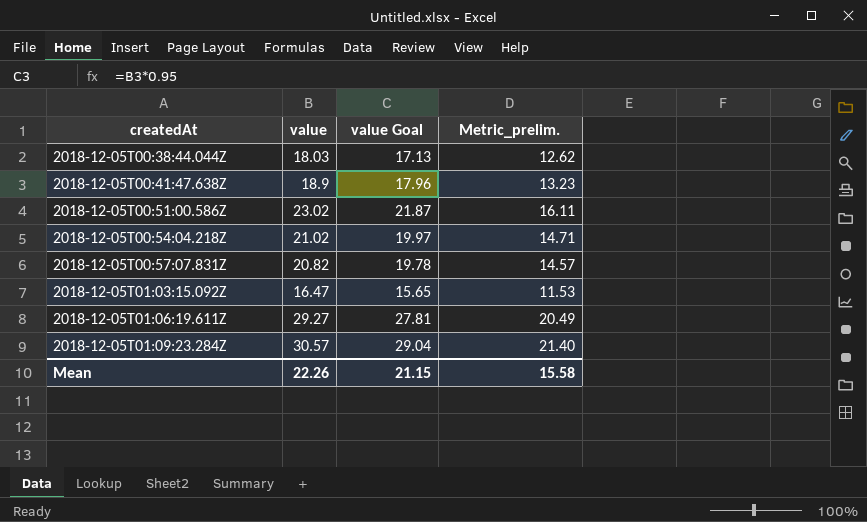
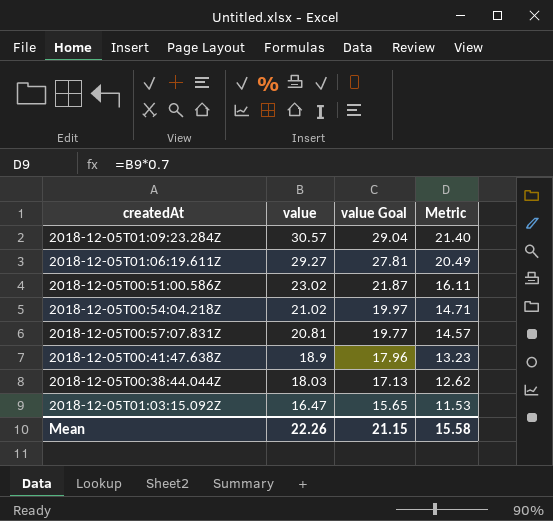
row order: createdAt ascending -> value descending
column name: Metric_prelim. -> Metric
2018-12-05T00:57:07.831Z | value: 20.82 -> 20.81
2018-12-05T00:57:07.831Z | value Goal: 19.78 -> 19.77

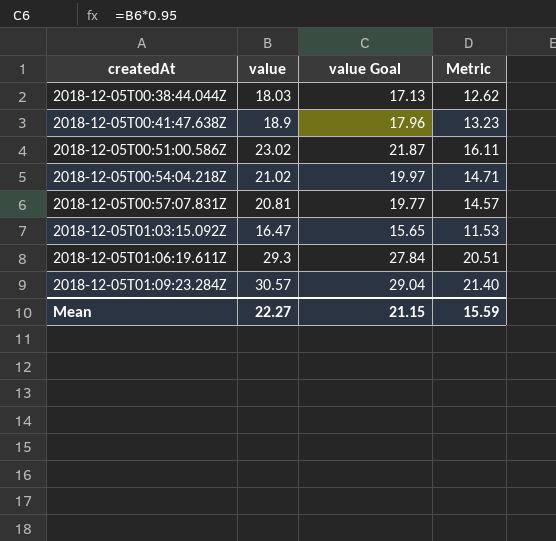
row order: value descending -> createdAt ascending
2018-12-05T01:06:19.611Z | value: 29.27 -> 29.3
2018-12-05T01:06:19.611Z | value Goal: 27.81 -> 27.84
2018-12-05T01:06:19.611Z | Metric: 20.49 -> 20.51
Mean | value: 22.26 -> 22.27
Mean | Metric: 15.58 -> 15.59

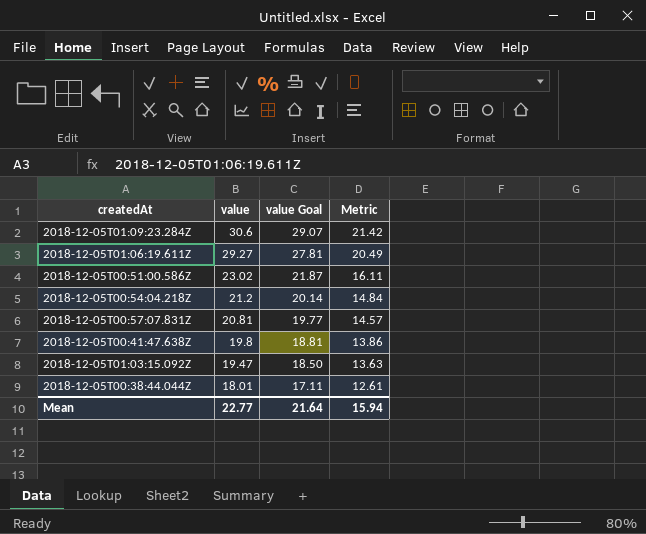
row order: createdAt ascending -> value descending
2018-12-05T01:09:23.284Z | value: 30.57 -> 30.6
2018-12-05T01:09:23.284Z | value Goal: 29.04 -> 29.07
2018-12-05T01:09:23.284Z | Metric: 21.40 -> 21.42
2018-12-05T01:06:19.611Z | value: 29.3 -> 29.27
2018-12-05T01:06:19.611Z | value Goal: 27.84 -> 27.81
2018-12-05T01:06:19.611Z | Metric: 20.51 -> 20.49
2018-12-05T00:54:04.218Z | value: 21.02 -> 21.2
2018-12-05T00:54:04.218Z | value Goal: 19.97 -> 20.14
2018-12-05T00:54:04.218Z | Metric: 14.71 -> 14.84
2018-12-05T00:41:47.638Z | value: 18.9 -> 19.8
2018-12-05T00:41:47.638Z | value Goal: 17.96 -> 18.81
2018-12-05T00:41:47.638Z | Metric: 13.23 -> 13.86
2018-12-05T01:03:15.092Z | value: 16.47 -> 19.47
2018-12-05T01:03:15.092Z | value Goal: 15.65 -> 18.50
2018-12-05T01:03:15.092Z | Metric: 11.53 -> 13.63
2018-12-05T00:38:44.044Z | value: 18.03 -> 18.01
2018-12-05T00:38:44.044Z | value Goal: 17.13 -> 17.11
2018-12-05T00:38:44.044Z | Metric: 12.62 -> 12.61
Mean | value: 22.27 -> 22.77
Mean | value Goal: 21.15 -> 21.64
Mean | Metric: 15.59 -> 15.94

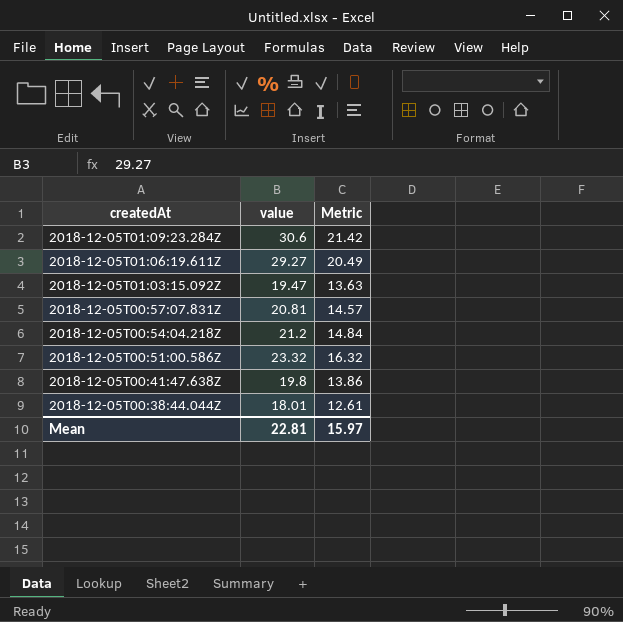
row order: value descending -> createdAt descending
column value Goal | formula: [value] * 0.95 -> none
2018-12-05T00:51:00.586Z | value: 23.02 -> 23.32
2018-12-05T00:51:00.586Z | Metric: 16.11 -> 16.32
Mean | value: 22.77 -> 22.81
Mean | Metric: 15.94 -> 15.97

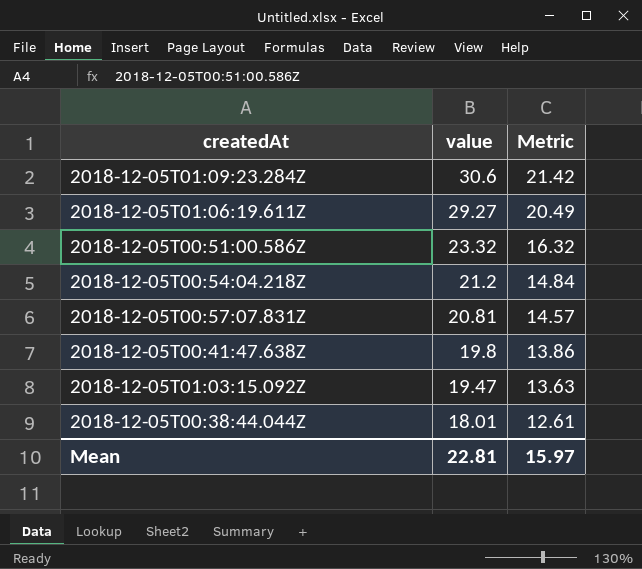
row order: createdAt descending -> value descending

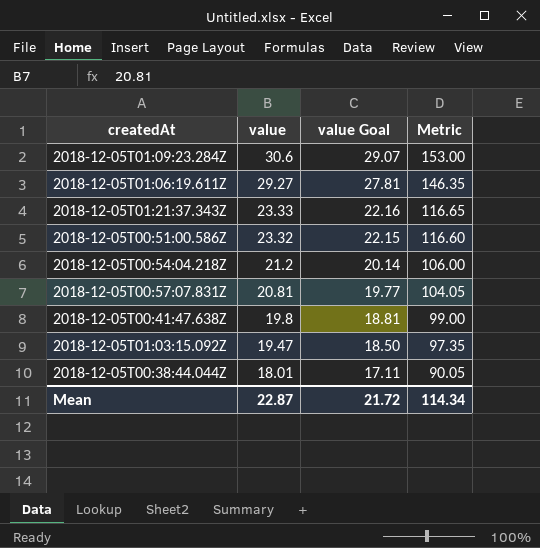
column value Goal | formula: none -> [value] * 0.95
column Metric | formula: [value] * 0.7 -> [value] * 5
row 2018-12-05T01:21:37.343Z: none -> 23.33 | 22.16 | 116.65
Mean | value: 22.81 -> 22.87
Mean | Metric: 15.97 -> 114.34

